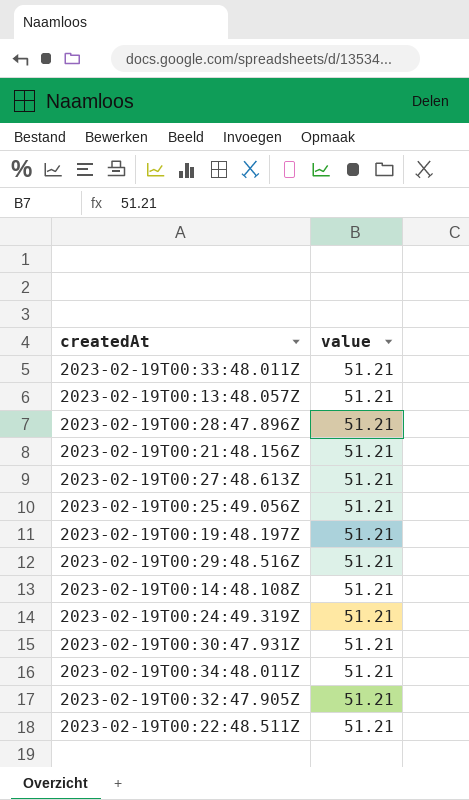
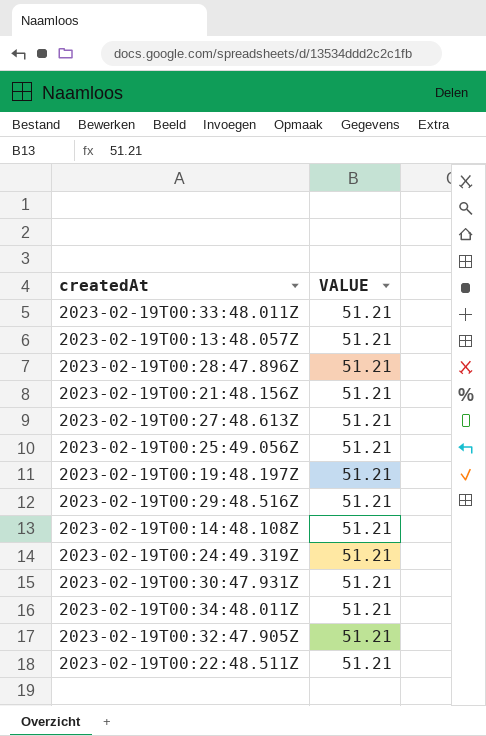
column name: value -> VALUE

